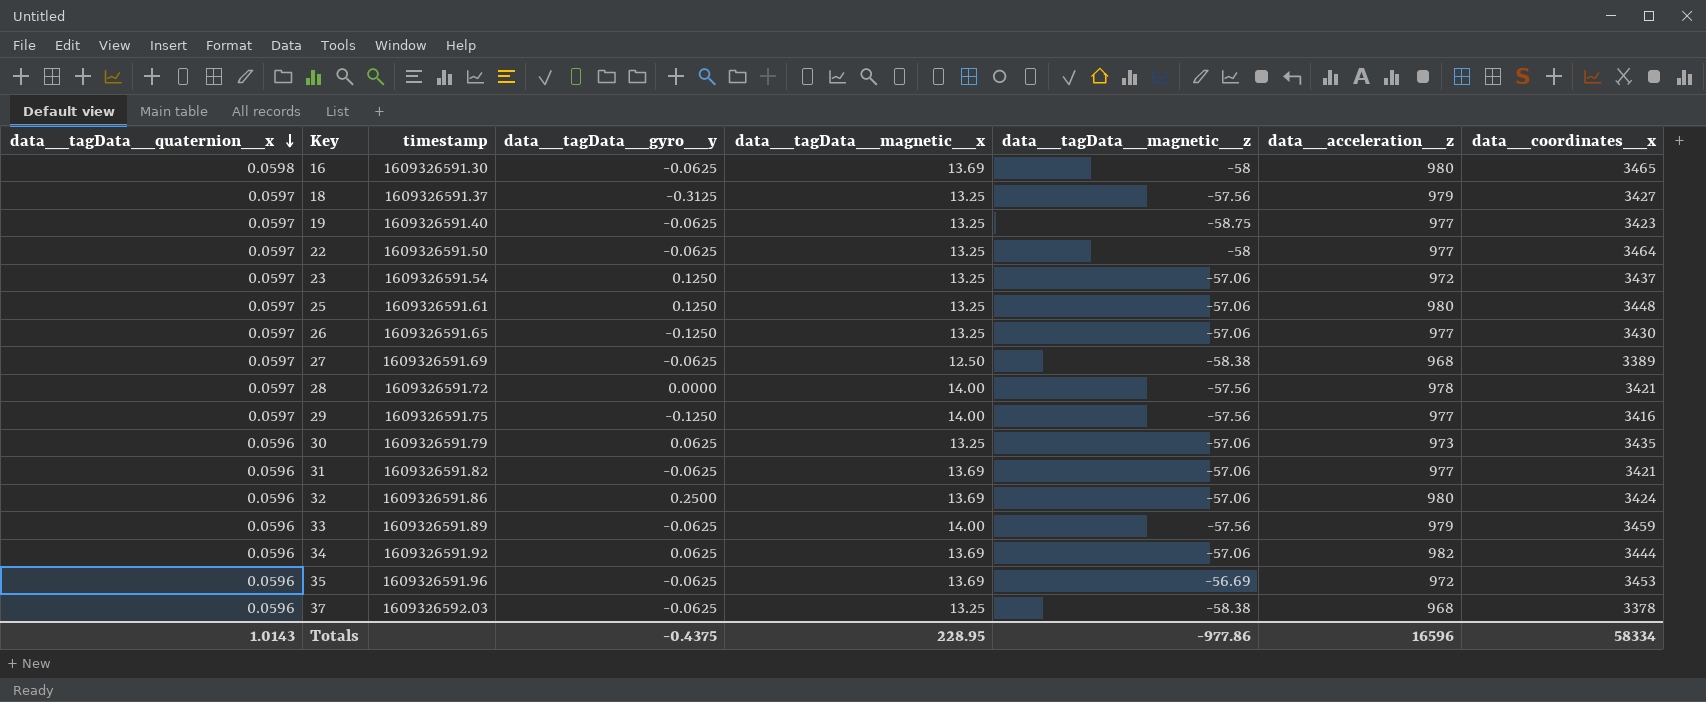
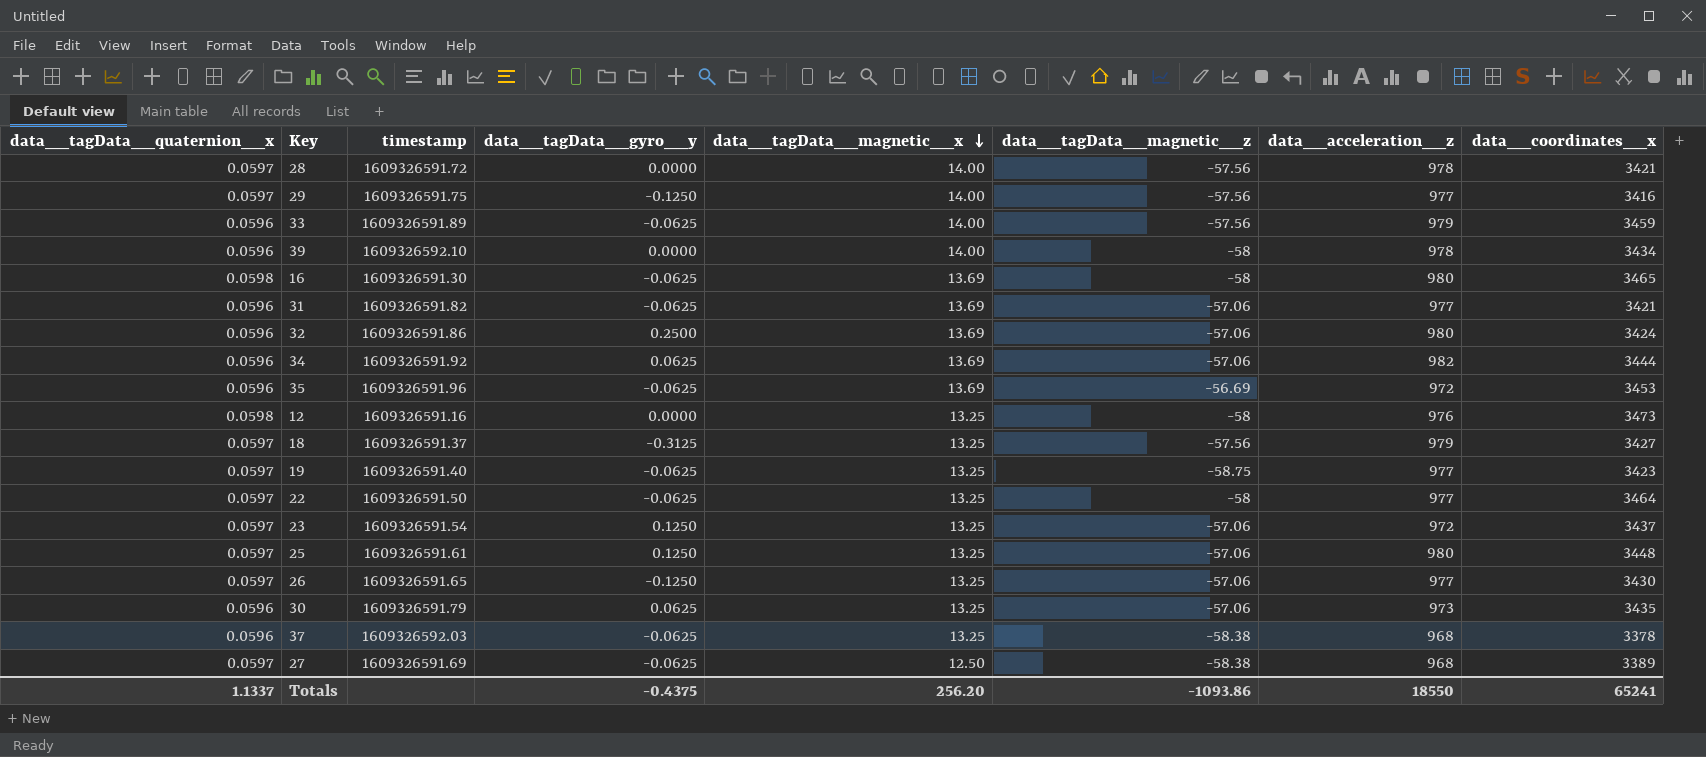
row order: data__tagData__quaternion__x descending -> data__tagData__magnetic__x descending
row 39: none -> 0.0596 | 1609326592.10 | 0.0000 | 14.00 | -58 | 978 | 3434
row 12: none -> 0.0598 | 1609326591.16 | 0.0000 | 13.25 | -58 | 976 | 3473
Totals | data__tagData__quaternion__x: 1.0143 -> 1.1337
Totals | data__tagData__magnetic__x: 228.95 -> 256.20
Totals | data__tagData__magnetic__z: -977.86 -> -1093.86
Totals | data__acceleration__z: 16596 -> 18550
Totals | data__coordinates__x: 58334 -> 65241

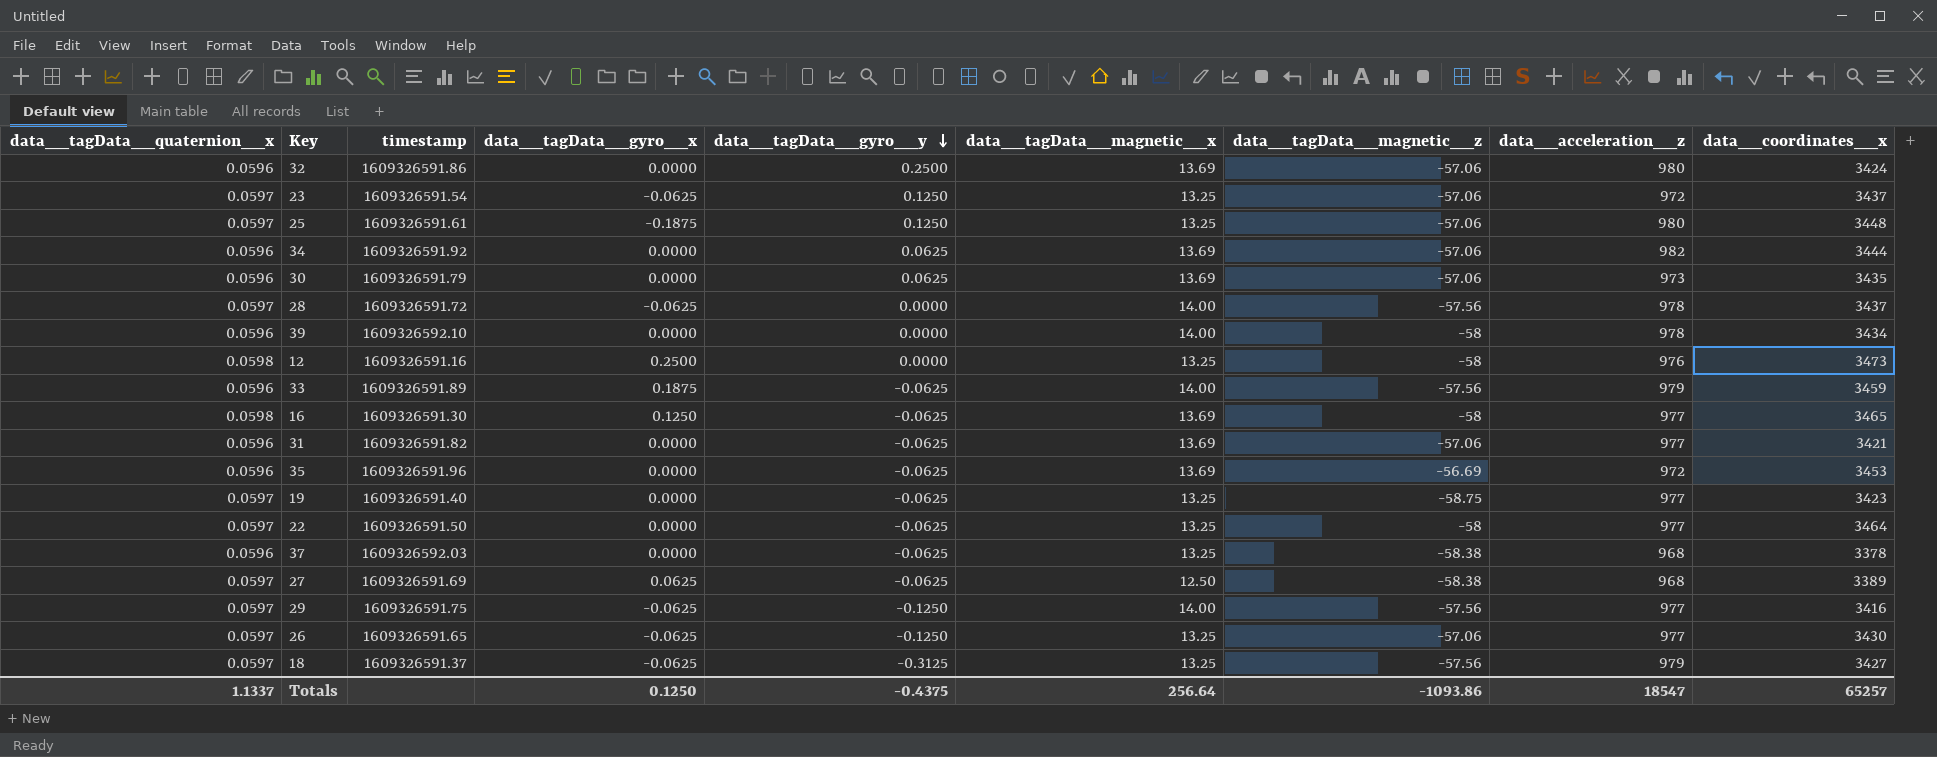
row order: data__tagData__magnetic__x descending -> data__tagData__gyro__y descending
column data__tagData__gyro__x | position: none -> 4
30 | data__tagData__magnetic__x: 13.25 -> 13.69
28 | data__coordinates__x: 3421 -> 3437
16 | data__acceleration__z: 980 -> 977
Totals | data__tagData__magnetic__x: 256.20 -> 256.64
Totals | data__acceleration__z: 18550 -> 18547
Totals | data__coordinates__x: 65241 -> 65257

